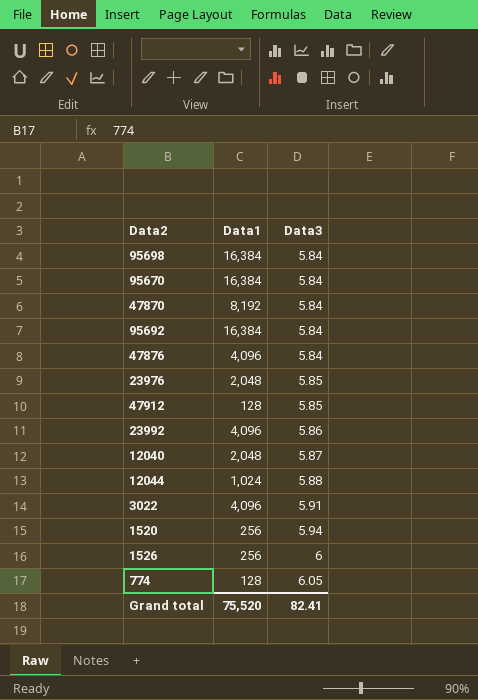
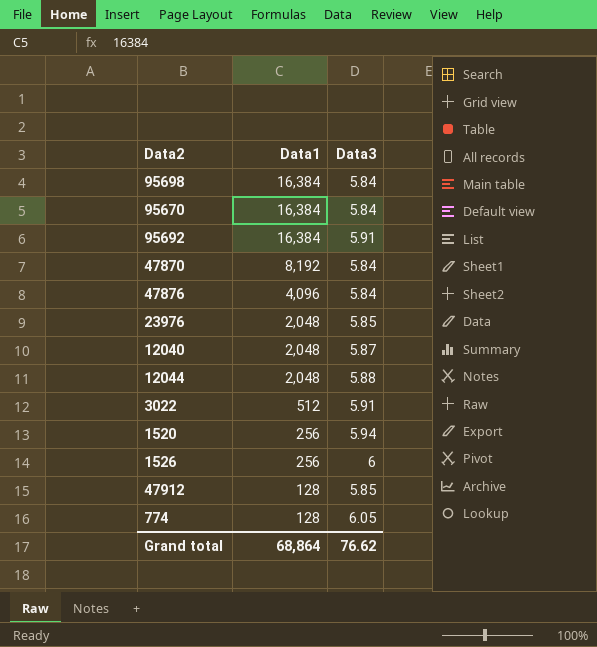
row order: Data3 ascending -> Data1 descending
row 23992: 4,096 | 5.86 -> none
95692 | Data3: 5.84 -> 5.91
12044 | Data1: 1,024 -> 2,048
3022 | Data1: 4,096 -> 512
Grand total | Data1: 75,520 -> 68,864
Grand total | Data3: 82.41 -> 76.62

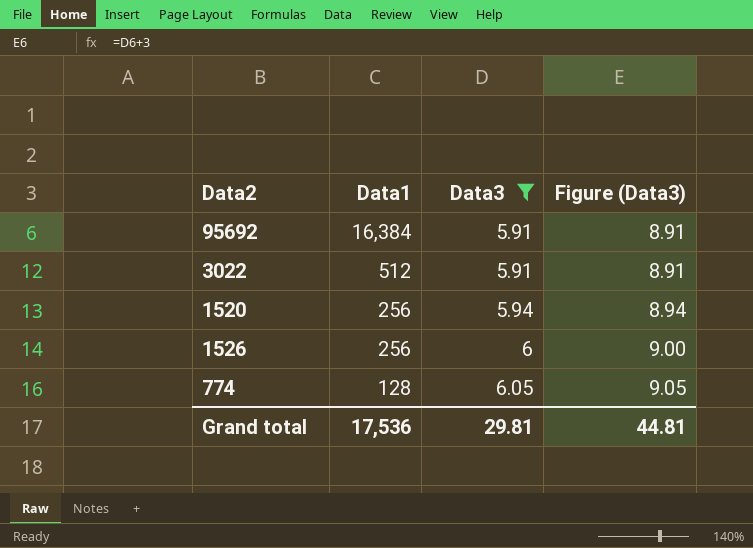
filter: none -> Data3 >= 5.91
column Figure (Data3) | formula: none -> [Data3] + 3
Grand total | Data1: 68,864 -> 17,536
Grand total | Data3: 76.62 -> 29.81

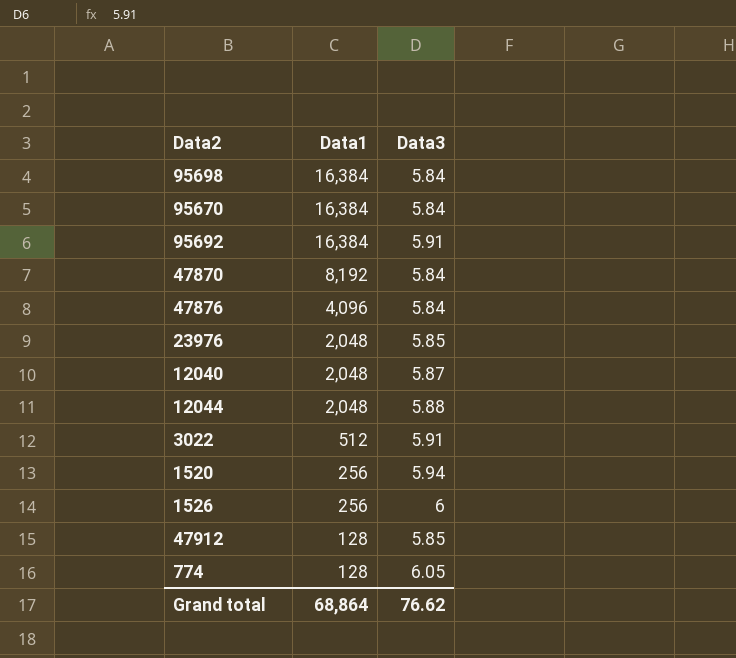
filter: Data3 >= 5.91 -> none
column Figure (Data3) | formula: [Data3] + 3 -> none
Grand total | Data1: 17,536 -> 68,864
Grand total | Data3: 29.81 -> 76.62

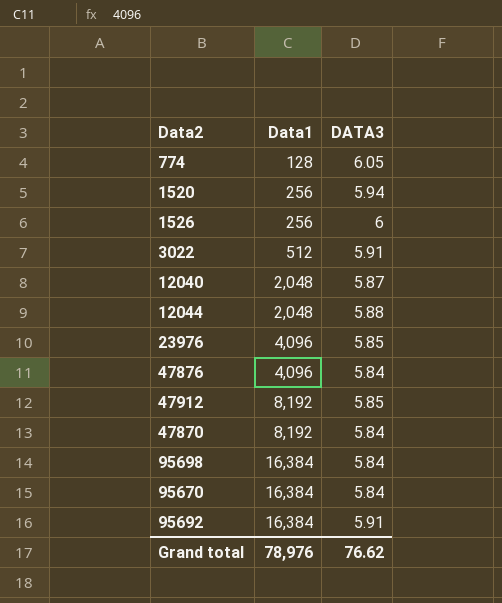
row order: Data1 descending -> Data1 ascending
column name: Data3 -> DATA3
23976 | Data1: 2,048 -> 4,096
47912 | Data1: 128 -> 8,192
Grand total | Data1: 68,864 -> 78,976

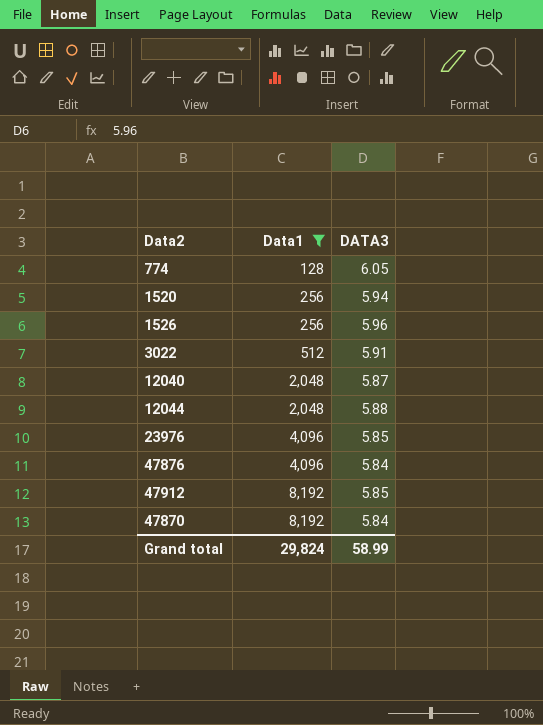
filter: none -> Data1 != 16,384
1526 | DATA3: 6 -> 5.96
Grand total | Data1: 78,976 -> 29,824
Grand total | DATA3: 76.62 -> 58.99

